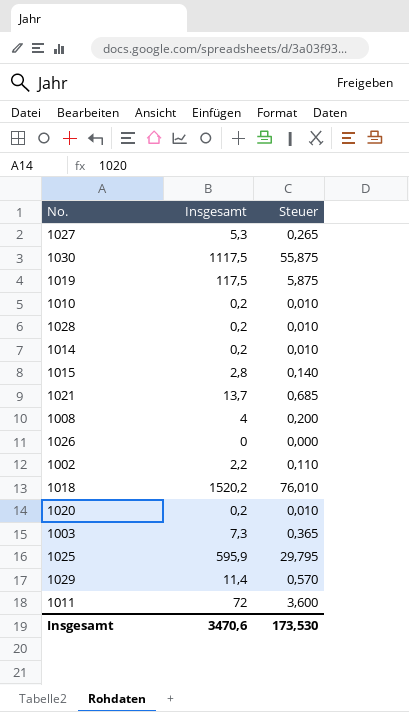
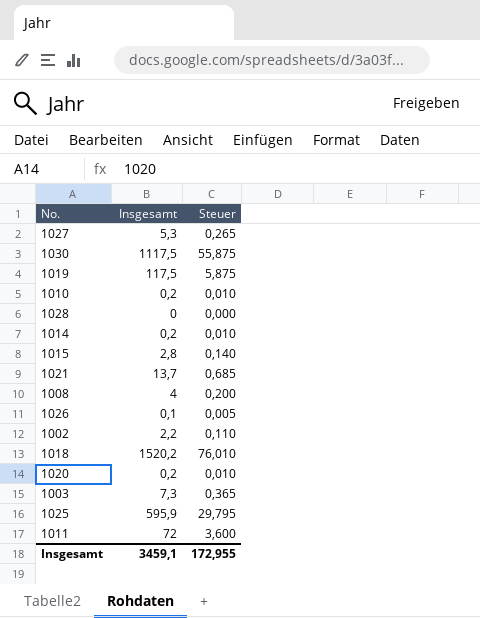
row 1029: 11,4 | 0,570 -> none
1028 | Insgesamt: 0,2 -> 0
1028 | Steuer: 0,010 -> 0,000
1026 | Insgesamt: 0 -> 0,1
1026 | Steuer: 0,000 -> 0,005
Insgesamt | Insgesamt: 3470,6 -> 3459,1
Insgesamt | Steuer: 173,530 -> 172,955

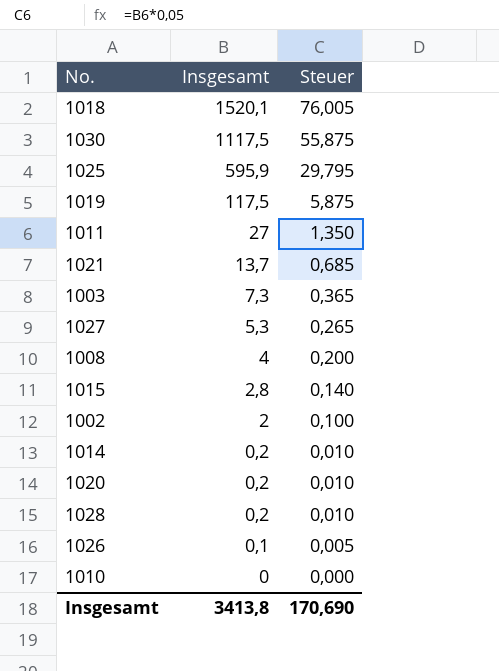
row order: none -> Insgesamt descending
1018 | Insgesamt: 1520,2 -> 1520,1
1018 | Steuer: 76,010 -> 76,005
1011 | Insgesamt: 72 -> 27
1011 | Steuer: 3,600 -> 1,350
1002 | Insgesamt: 2,2 -> 2
1002 | Steuer: 0,110 -> 0,100
1028 | Insgesamt: 0 -> 0,2
1028 | Steuer: 0,000 -> 0,010
1010 | Insgesamt: 0,2 -> 0
1010 | Steuer: 0,010 -> 0,000
Insgesamt | Insgesamt: 3459,1 -> 3413,8
Insgesamt | Steuer: 172,955 -> 170,690

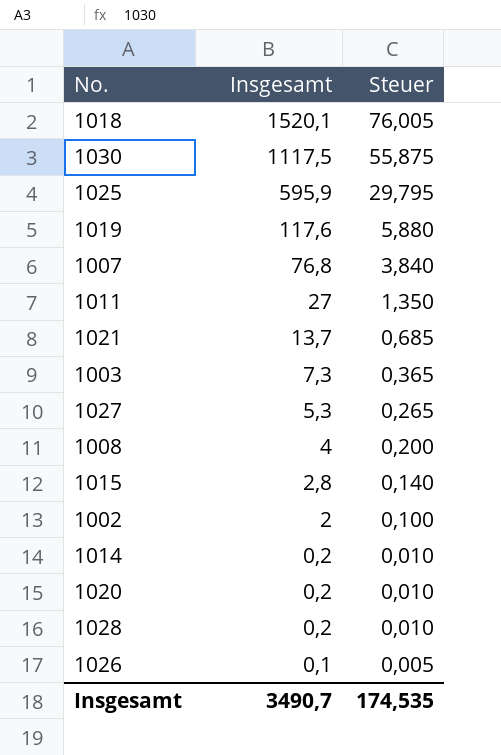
row 1010: 0 | 0,000 -> none
1019 | Insgesamt: 117,5 -> 117,6
1019 | Steuer: 5,875 -> 5,880
row 1007: none -> 76,8 | 3,840
Insgesamt | Insgesamt: 3413,8 -> 3490,7
Insgesamt | Steuer: 170,690 -> 174,535

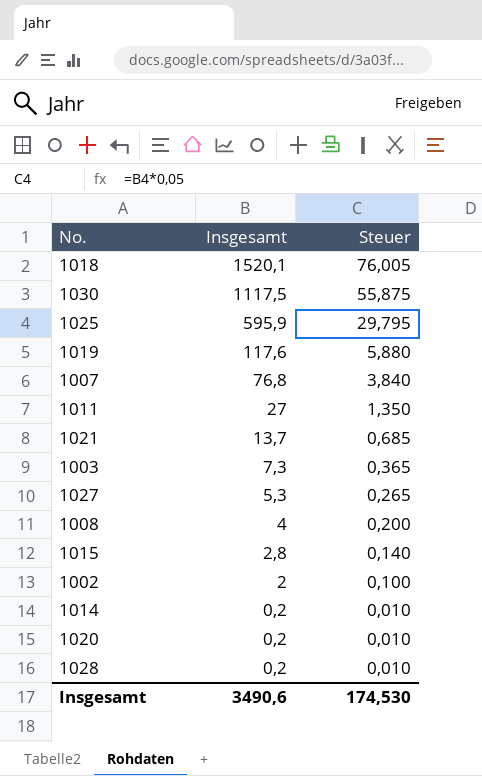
row 1026: 0,1 | 0,005 -> none
Insgesamt | Insgesamt: 3490,7 -> 3490,6
Insgesamt | Steuer: 174,535 -> 174,530

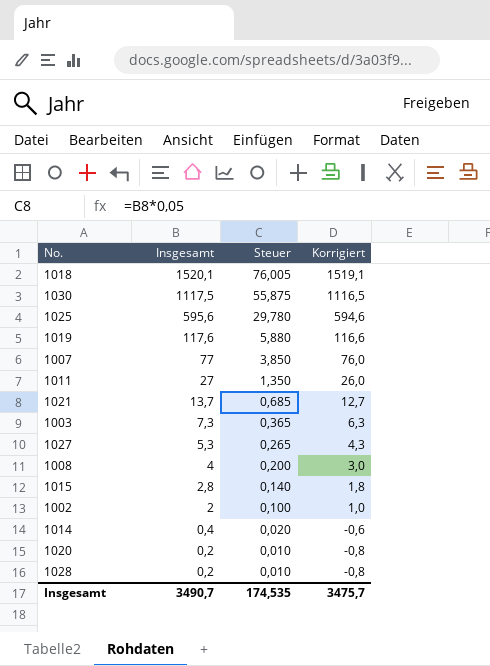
column Korrigiert | formula: none -> [Insgesamt] - 1
1025 | Insgesamt: 595,9 -> 595,6
1025 | Steuer: 29,795 -> 29,780
1007 | Insgesamt: 76,8 -> 77
1007 | Steuer: 3,840 -> 3,850
1014 | Insgesamt: 0,2 -> 0,4
1014 | Steuer: 0,010 -> 0,020
Insgesamt | Insgesamt: 3490,6 -> 3490,7
Insgesamt | Steuer: 174,530 -> 174,535

